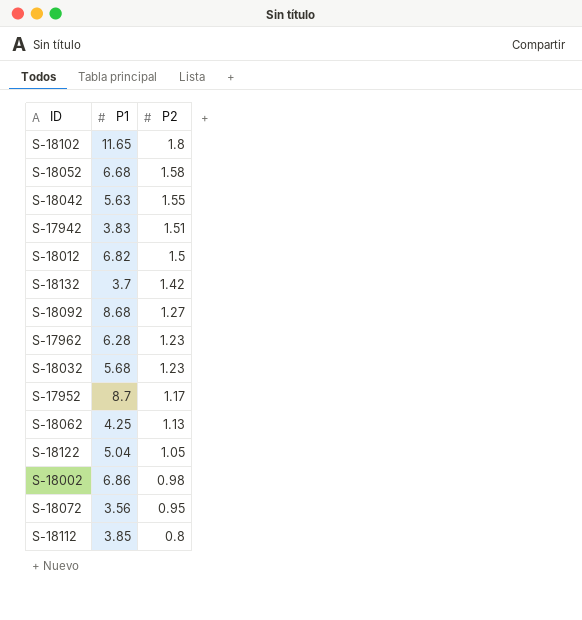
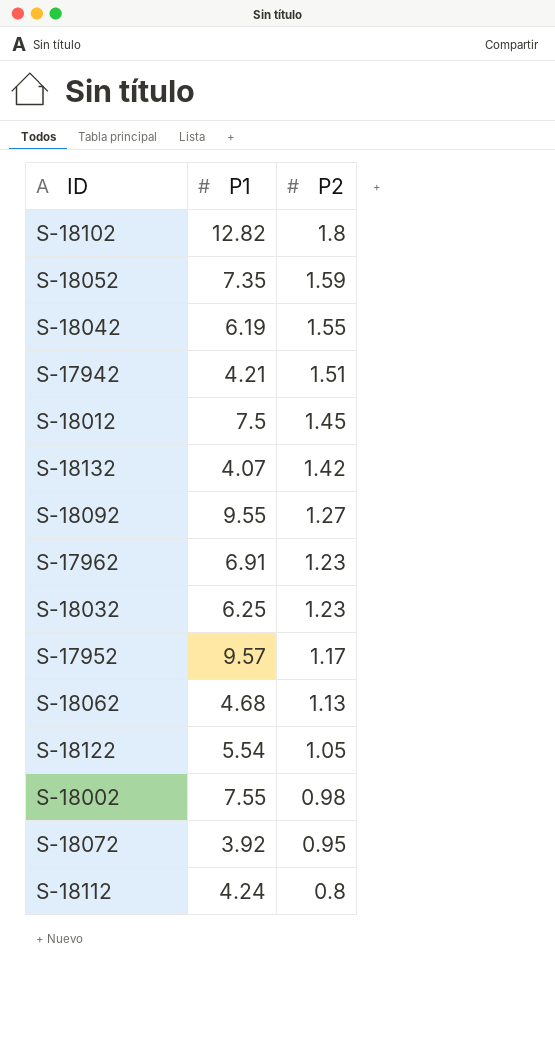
S-18102 | P1: 11.65 -> 12.82
S-18052 | P1: 6.68 -> 7.35
S-18052 | P2: 1.58 -> 1.59
S-18042 | P1: 5.63 -> 6.19
S-17942 | P1: 3.83 -> 4.21
S-18012 | P1: 6.82 -> 7.5
S-18012 | P2: 1.5 -> 1.45
S-18132 | P1: 3.7 -> 4.07
S-18092 | P1: 8.68 -> 9.55
S-17962 | P1: 6.28 -> 6.91
S-18032 | P1: 5.68 -> 6.25
S-17952 | P1: 8.7 -> 9.57
S-18062 | P1: 4.25 -> 4.68
S-18122 | P1: 5.04 -> 5.54
S-18002 | P1: 6.86 -> 7.55
S-18072 | P1: 3.56 -> 3.92
S-18112 | P1: 3.85 -> 4.24

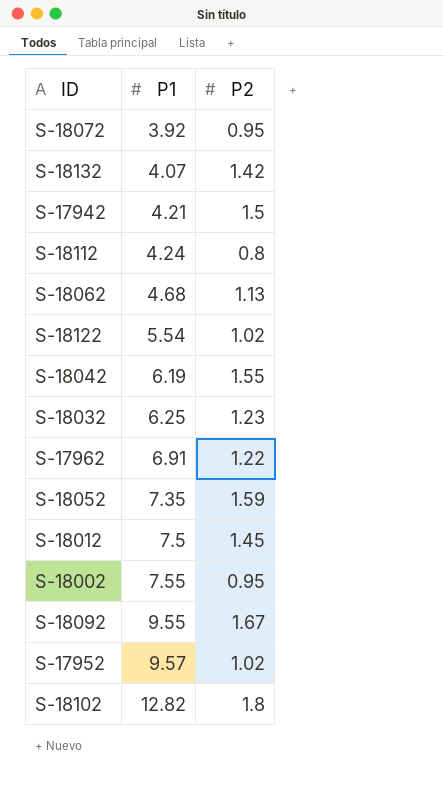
row order: P2 descending -> P1 ascending
S-17942 | P2: 1.51 -> 1.5
S-18122 | P2: 1.05 -> 1.02
S-17962 | P2: 1.23 -> 1.22
S-18002 | P2: 0.98 -> 0.95
S-18092 | P2: 1.27 -> 1.67
S-17952 | P2: 1.17 -> 1.02

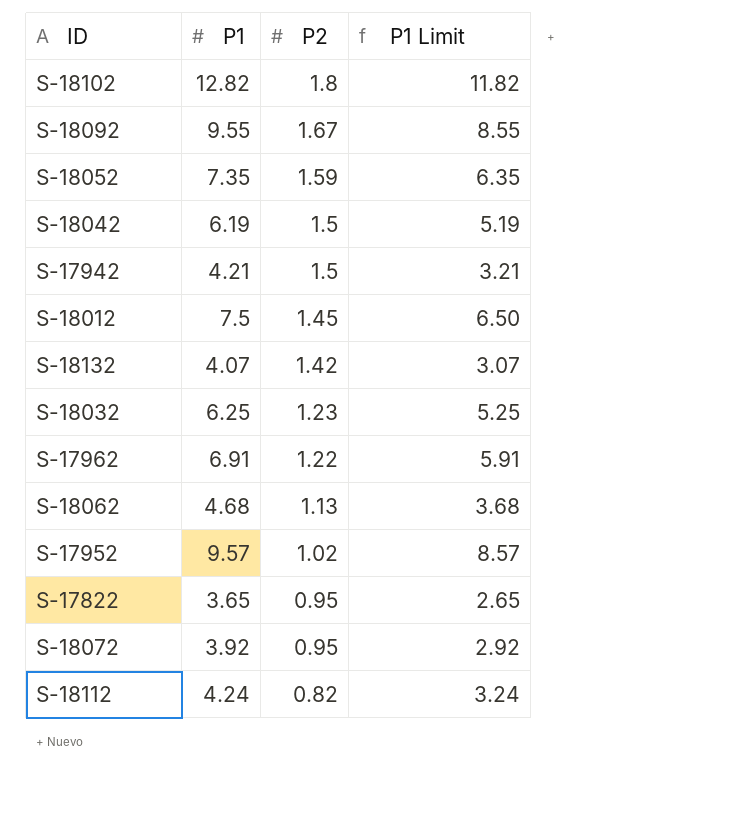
row order: P1 ascending -> P2 descending
column P1 Limit | formula: none -> [P1] - 1
row S-18122: 5.54 | 1.02 -> none
row S-18002: 7.55 | 0.95 -> none
S-18042 | P2: 1.55 -> 1.5
row S-17822: none -> 3.65 | 0.95 | 2.65
S-18112 | P2: 0.8 -> 0.82

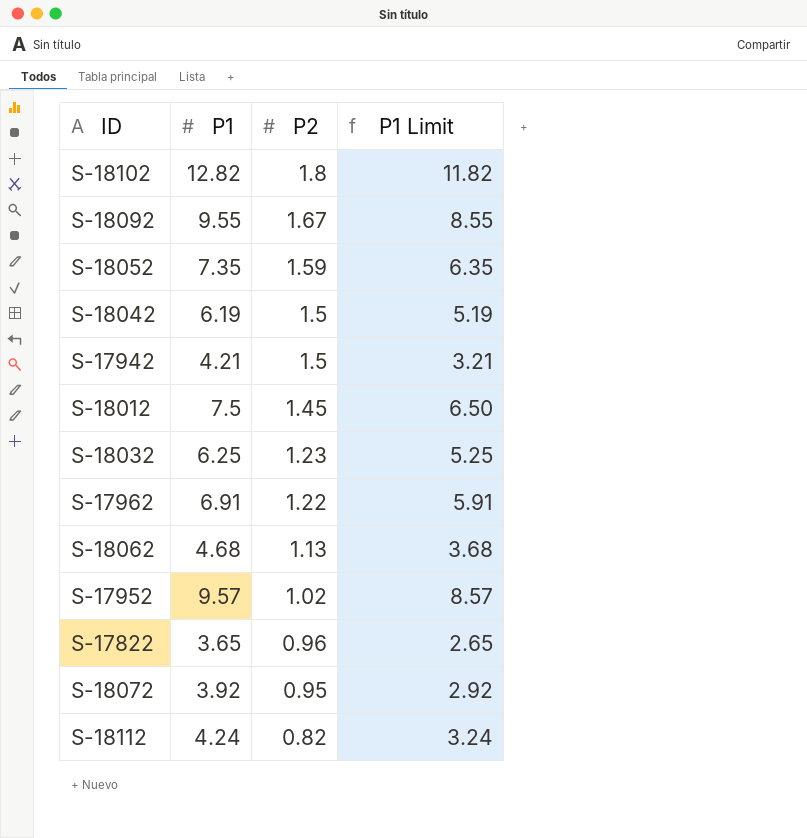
row S-18132: 4.07 | 1.42 | 3.07 -> none
S-17822 | P2: 0.95 -> 0.96

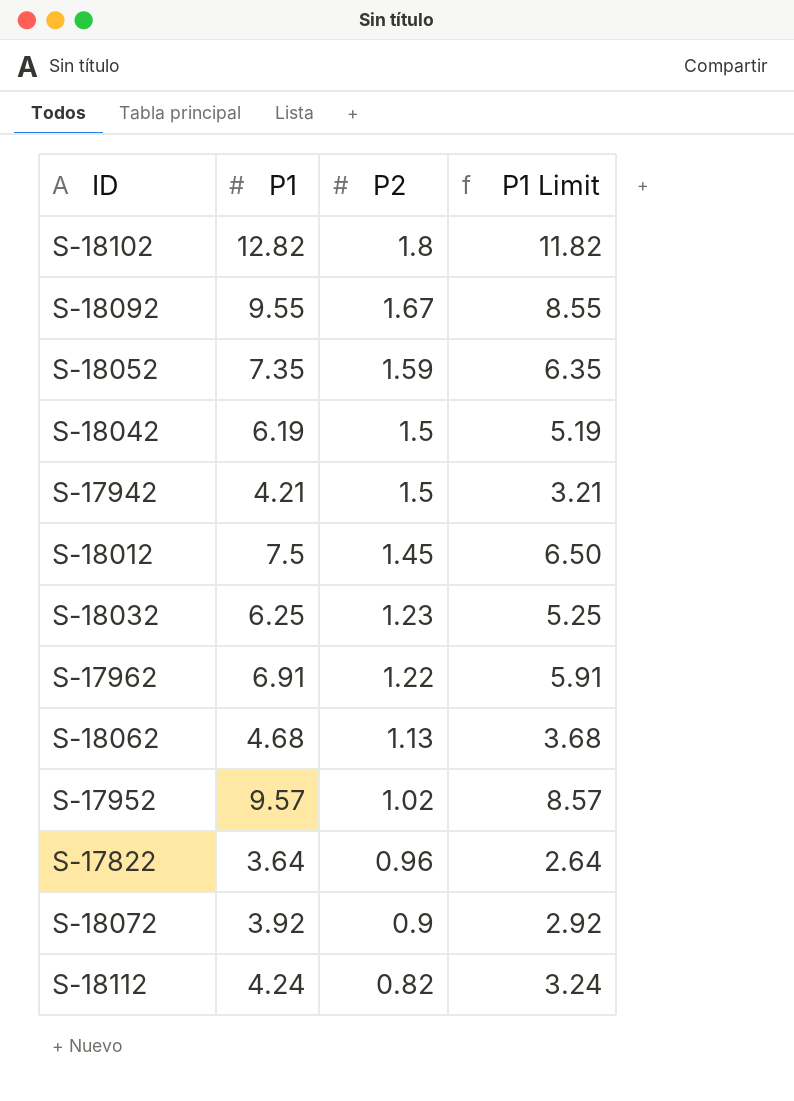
S-17822 | P1: 3.65 -> 3.64
S-17822 | P1 Limit: 2.65 -> 2.64
S-18072 | P2: 0.95 -> 0.9

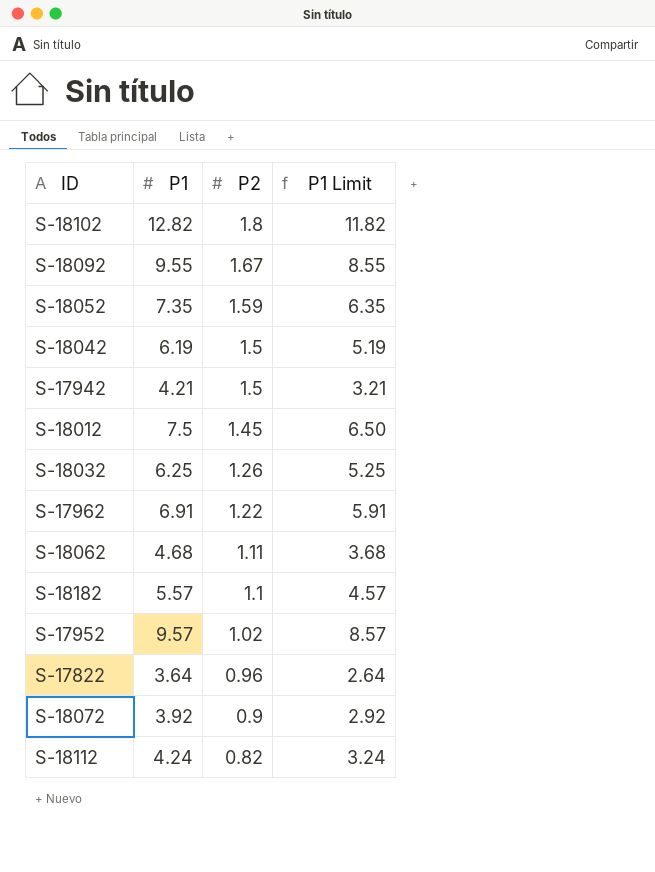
S-18032 | P2: 1.23 -> 1.26
S-18062 | P2: 1.13 -> 1.11
row S-18182: none -> 5.57 | 1.1 | 4.57

